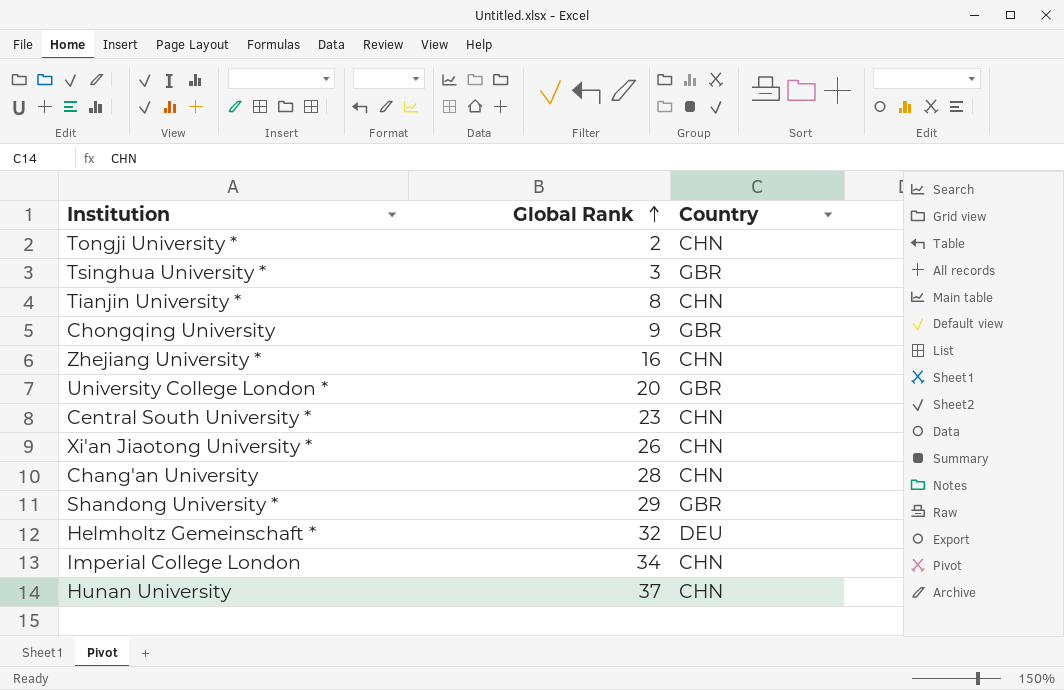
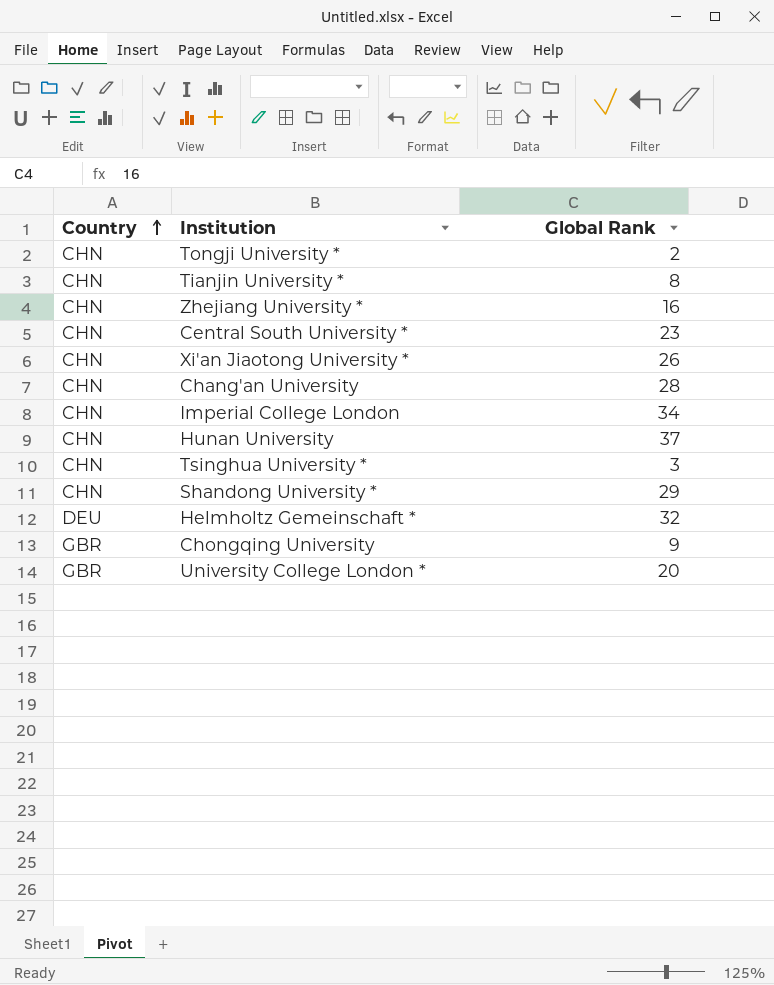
row order: Global Rank ascending -> Country ascending
column Country | position: 3 -> 1
Tsinghua University * | Country: GBR -> CHN
Shandong University * | Country: GBR -> CHN

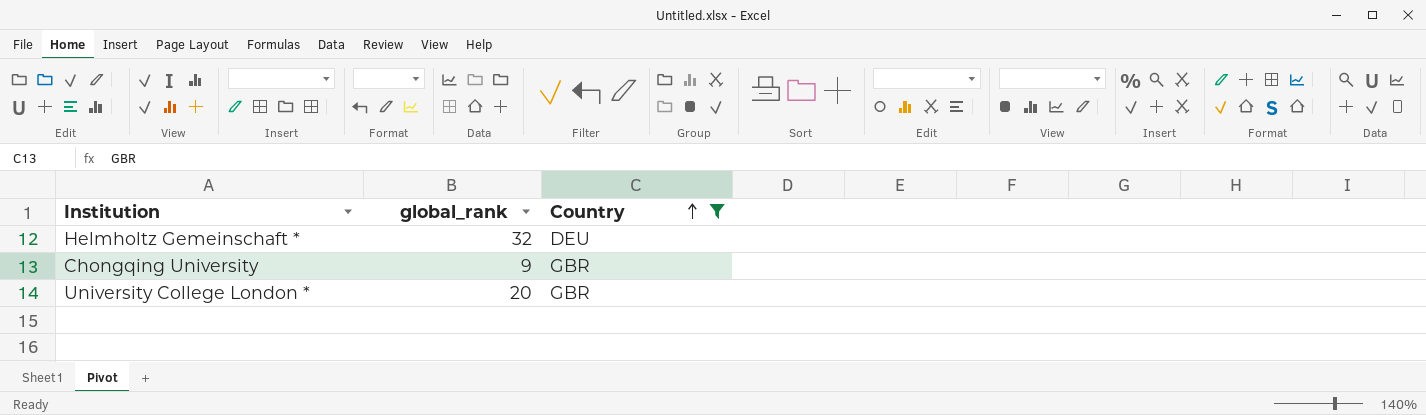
filter: none -> Country != CHN
column name: Global Rank -> global_rank
column Country | position: 1 -> 3

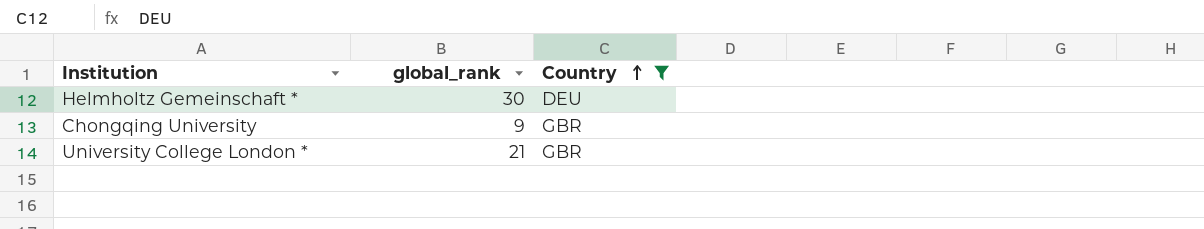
Helmholtz Gemeinschaft * | global_rank: 32 -> 30
University College London * | global_rank: 20 -> 21

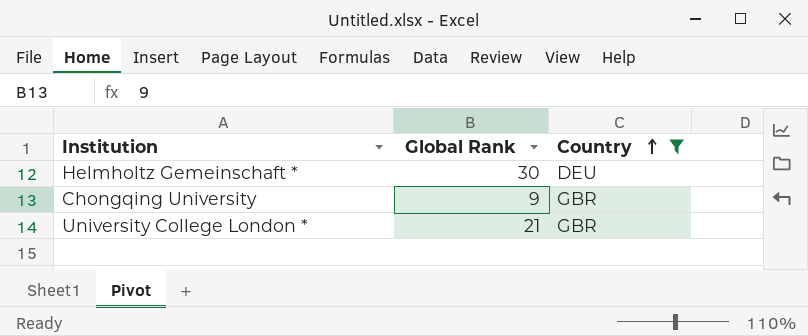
column name: global_rank -> Global Rank

